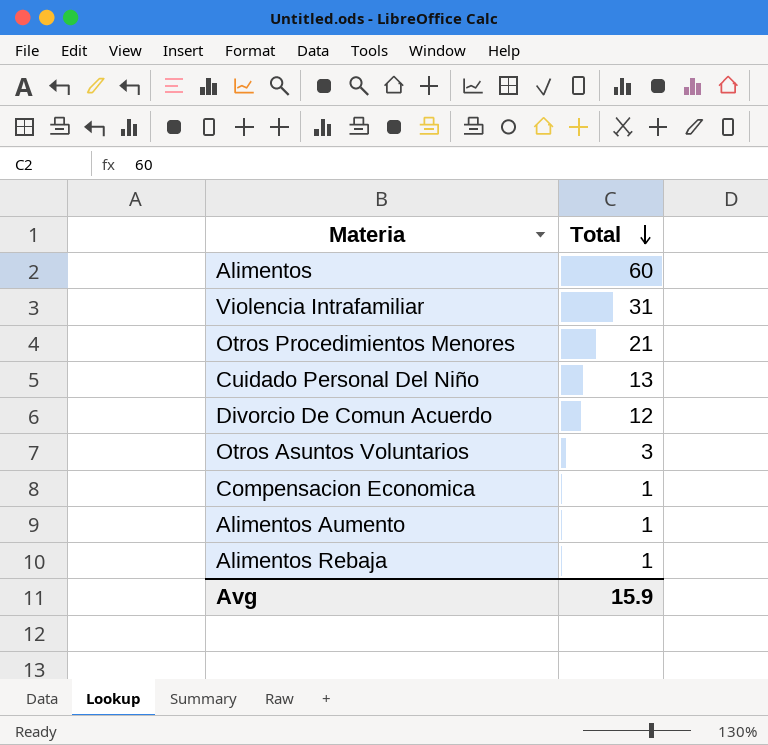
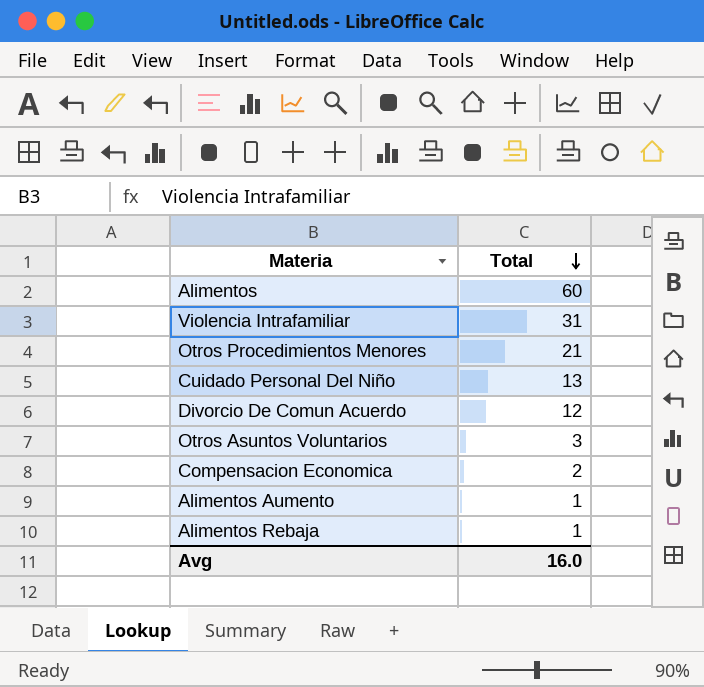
Compensacion Economica | Total: 1 -> 2
Avg | Total: 15.9 -> 16.0

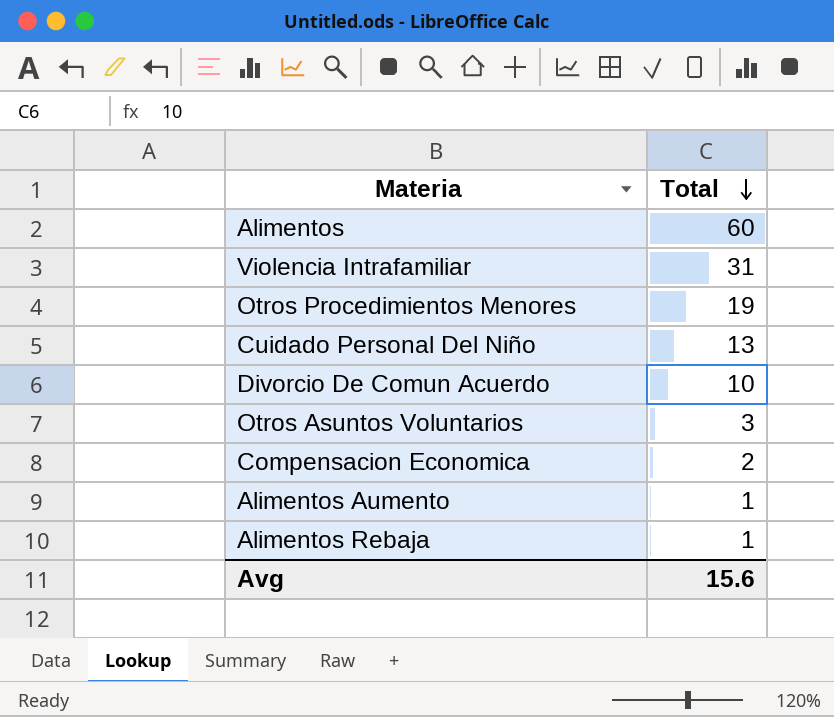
Otros Procedimientos Menores | Total: 21 -> 19
Divorcio De Comun Acuerdo | Total: 12 -> 10
Avg | Total: 16.0 -> 15.6

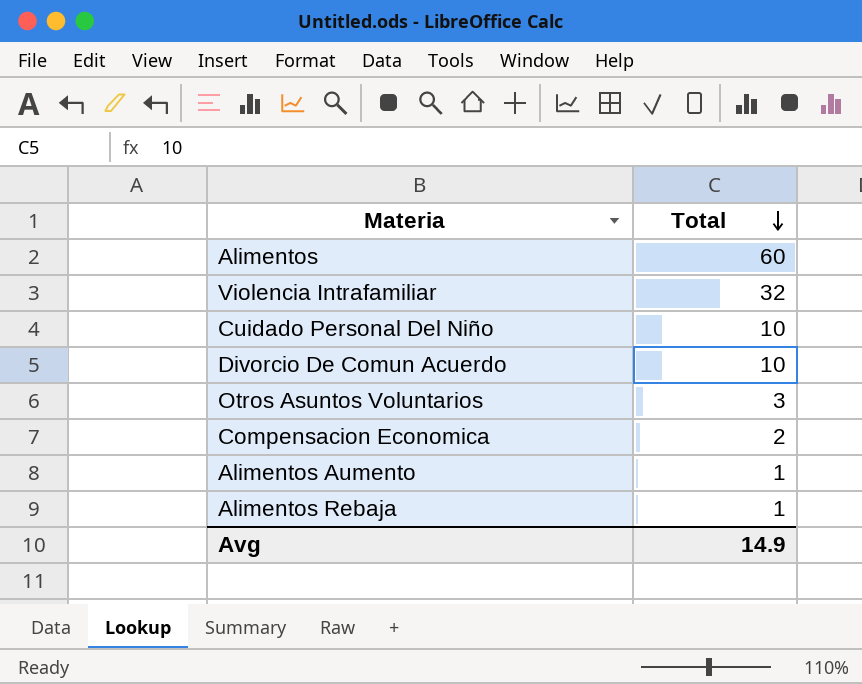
row Otros Procedimientos Menores: 19 -> none
Violencia Intrafamiliar | Total: 31 -> 32
Cuidado Personal Del Niño | Total: 13 -> 10
Avg | Total: 15.6 -> 14.9

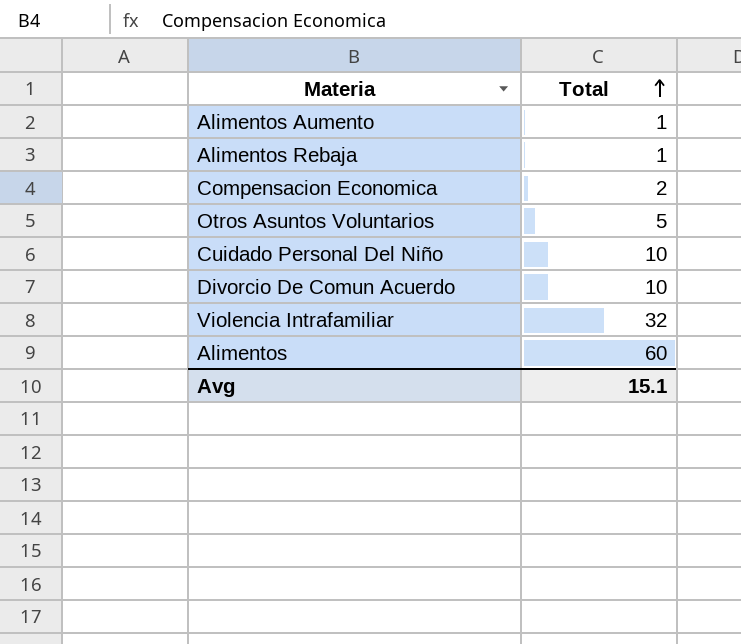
row order: Total descending -> Total ascending
Otros Asuntos Voluntarios | Total: 3 -> 5
Avg | Total: 14.9 -> 15.1

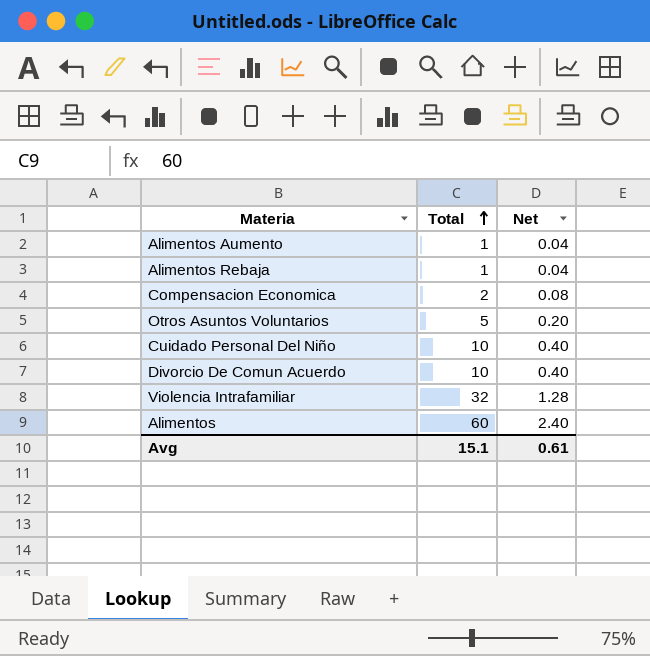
column Net | formula: none -> [Total] * 0.04

